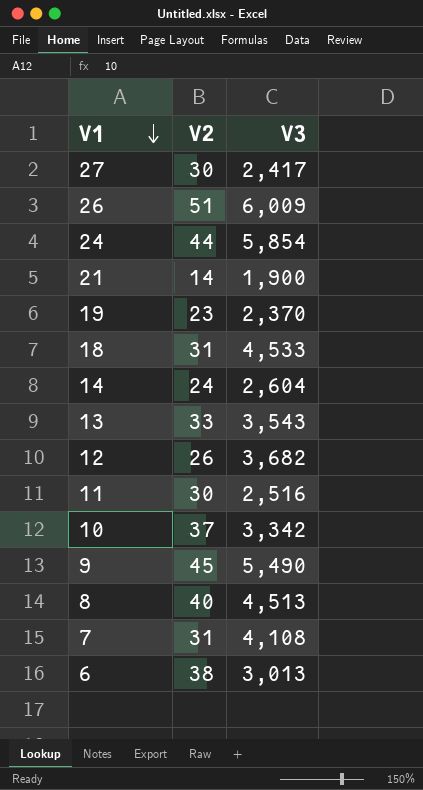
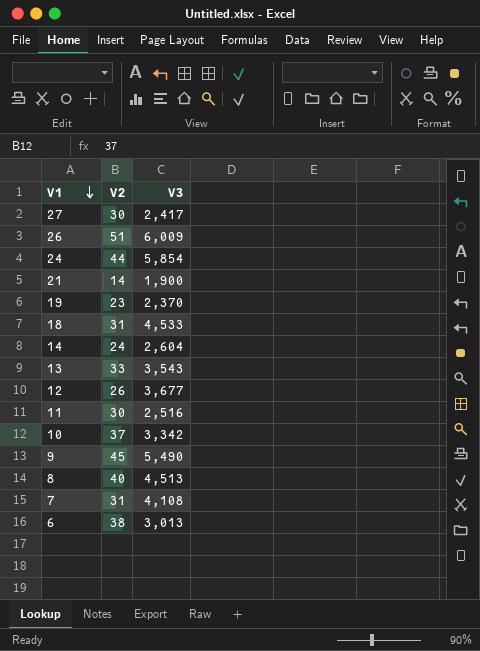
12 | V3: 3,682 -> 3,677

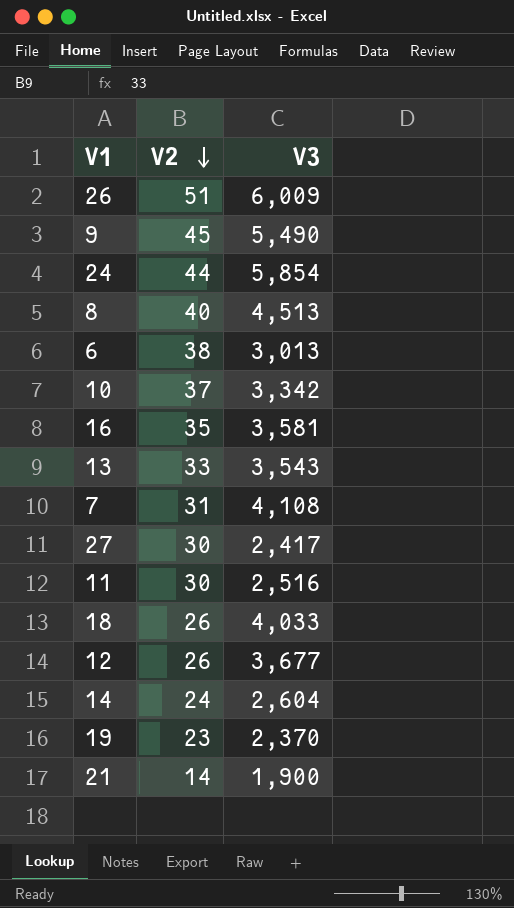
row order: V1 descending -> V2 descending
row 16: none -> 35 | 3,581
18 | V2: 31 -> 26
18 | V3: 4,533 -> 4,033

